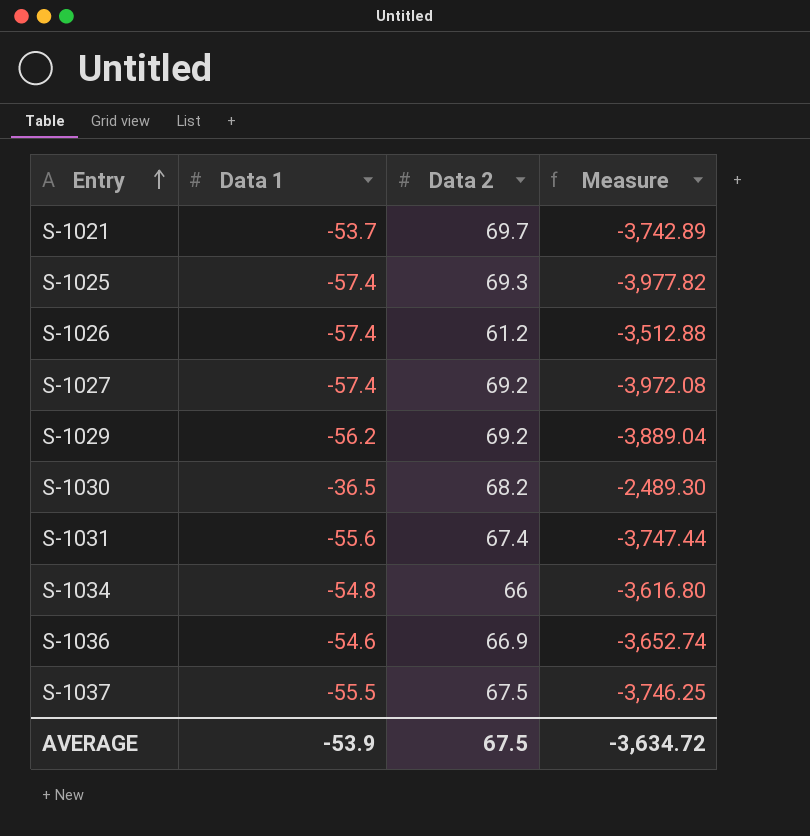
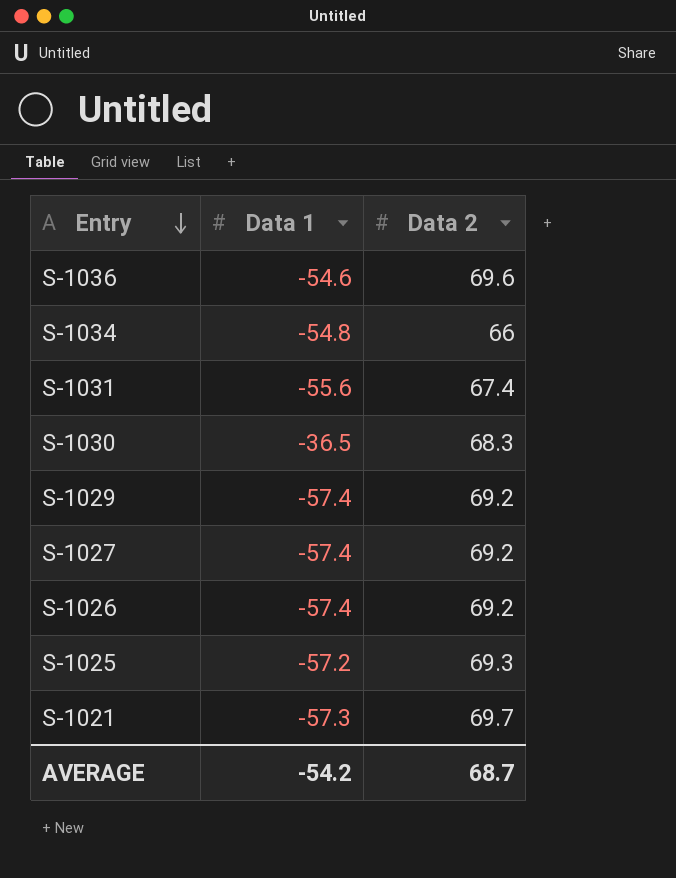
row order: Entry ascending -> Entry descending
column Measure | formula: [Data 1] * [Data 2] -> none
row S-1037: -55.5 | 67.5 | -3,746.25 -> none
S-1036 | Data 2: 66.9 -> 69.6
S-1030 | Data 2: 68.2 -> 68.3
S-1029 | Data 1: -56.2 -> -57.4
S-1026 | Data 2: 61.2 -> 69.2
S-1025 | Data 1: -57.4 -> -57.2
S-1021 | Data 1: -53.7 -> -57.3
AVERAGE | Data 1: -53.9 -> -54.2
AVERAGE | Data 2: 67.5 -> 68.7

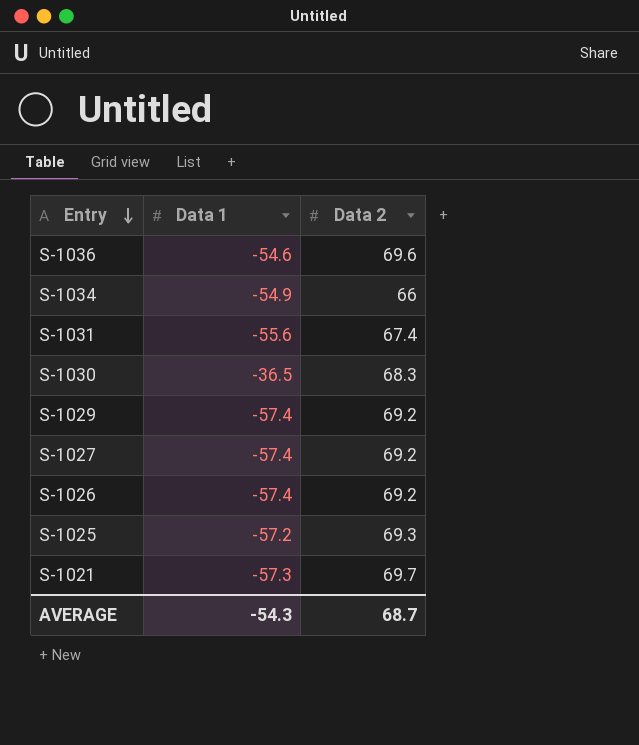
S-1034 | Data 1: -54.8 -> -54.9
AVERAGE | Data 1: -54.2 -> -54.3

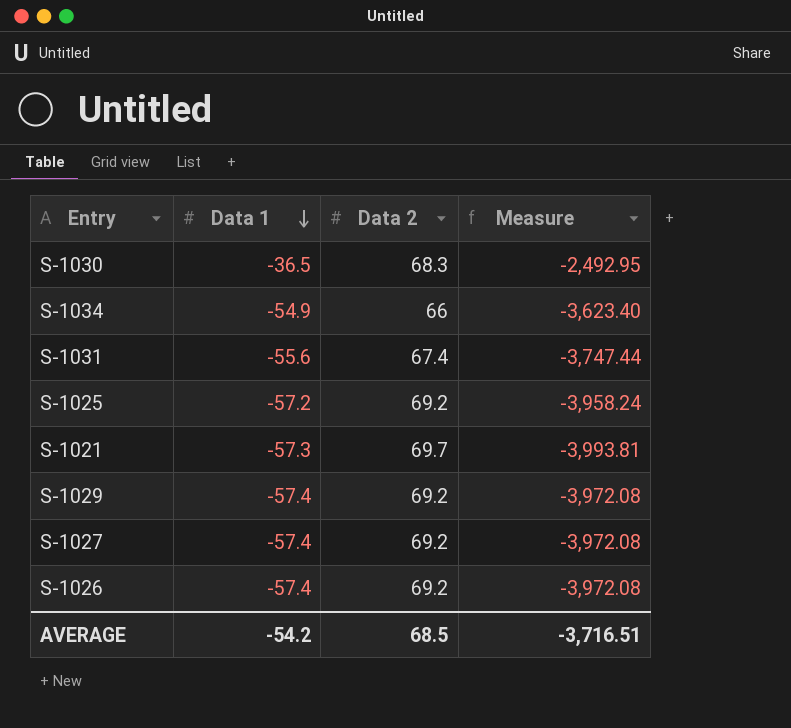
row order: Entry descending -> Data 1 descending
column Measure | formula: none -> [Data 1] * [Data 2]
row S-1036: -54.6 | 69.6 -> none
S-1025 | Data 2: 69.3 -> 69.2
AVERAGE | Data 1: -54.3 -> -54.2
AVERAGE | Data 2: 68.7 -> 68.5

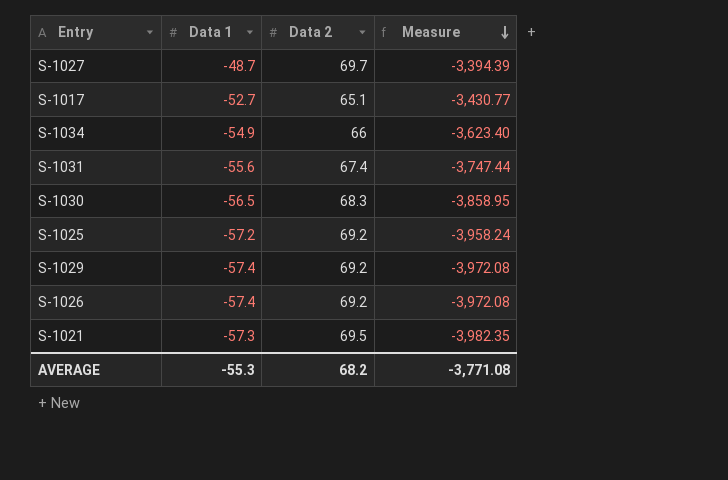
row order: Data 1 descending -> Measure descending
S-1027 | Data 1: -57.4 -> -48.7
S-1027 | Data 2: 69.2 -> 69.7
S-1027 | Measure: -3,972.08 -> -3,394.39
row S-1017: none -> -52.7 | 65.1 | -3,430.77
S-1030 | Data 1: -36.5 -> -56.5
S-1030 | Measure: -2,492.95 -> -3,858.95
S-1021 | Data 2: 69.7 -> 69.5
S-1021 | Measure: -3,993.81 -> -3,982.35
AVERAGE | Data 1: -54.2 -> -55.3
AVERAGE | Data 2: 68.5 -> 68.2
AVERAGE | Measure: -3,716.51 -> -3,771.08

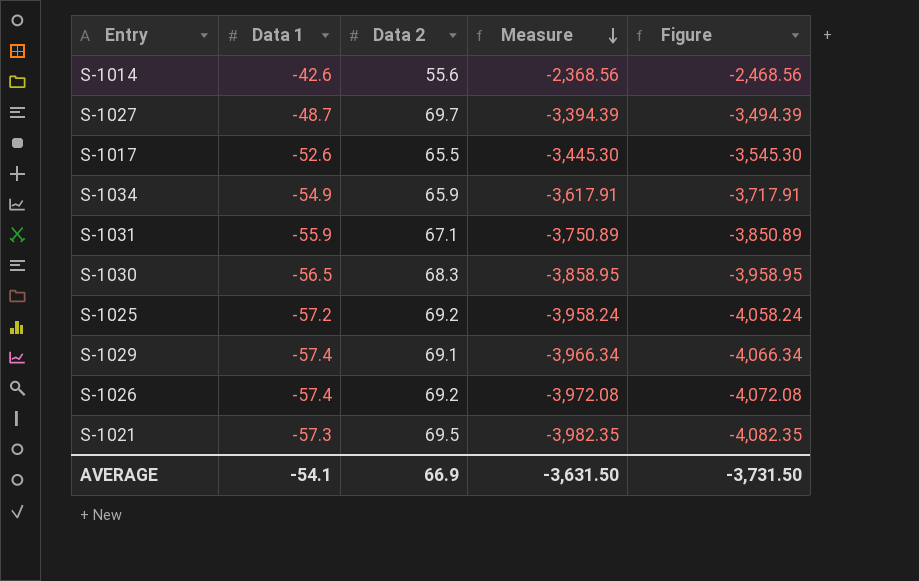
column Figure | formula: none -> [Measure] - 100
row S-1014: none -> -42.6 | 55.6 | -2,368.56 | -2,468.56
S-1017 | Data 1: -52.7 -> -52.6
S-1017 | Data 2: 65.1 -> 65.5
S-1017 | Measure: -3,430.77 -> -3,445.30
S-1034 | Data 2: 66 -> 65.9
S-1034 | Measure: -3,623.40 -> -3,617.91
S-1031 | Data 1: -55.6 -> -55.9
S-1031 | Data 2: 67.4 -> 67.1
S-1031 | Measure: -3,747.44 -> -3,750.89
S-1029 | Data 2: 69.2 -> 69.1
S-1029 | Measure: -3,972.08 -> -3,966.34
AVERAGE | Data 1: -55.3 -> -54.1
AVERAGE | Data 2: 68.2 -> 66.9
AVERAGE | Measure: -3,771.08 -> -3,631.50

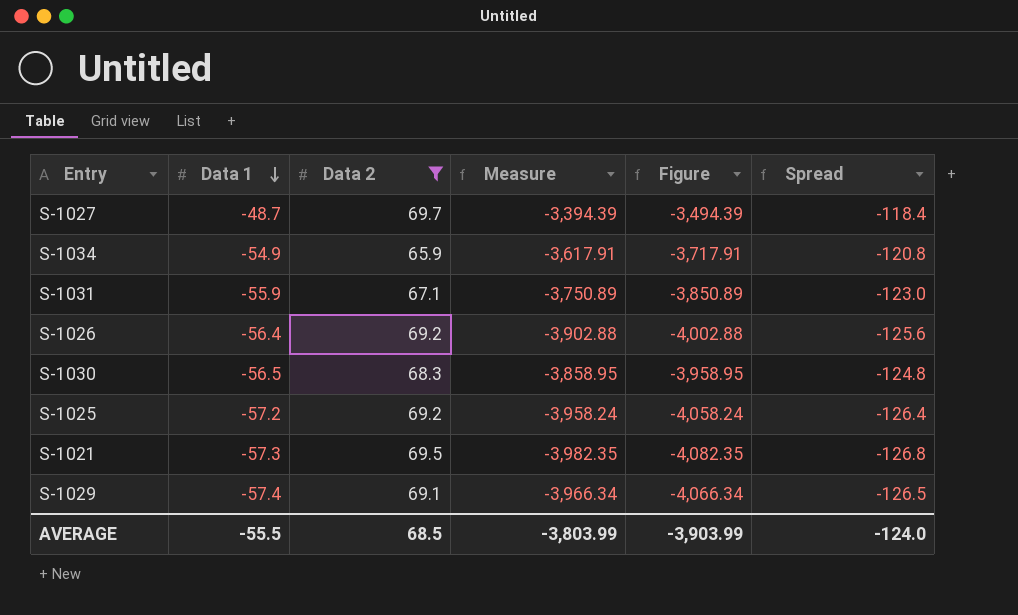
filter: none -> Data 2 >= 65.9
row order: Measure descending -> Data 1 descending
column Spread | formula: none -> [Data 1] - [Data 2]
S-1026 | Data 1: -57.4 -> -56.4
S-1026 | Measure: -3,972.08 -> -3,902.88
S-1026 | Figure: -4,072.08 -> -4,002.88
AVERAGE | Data 1: -54.1 -> -55.5
AVERAGE | Data 2: 66.9 -> 68.5
AVERAGE | Measure: -3,631.50 -> -3,803.99
AVERAGE | Figure: -3,731.50 -> -3,903.99

